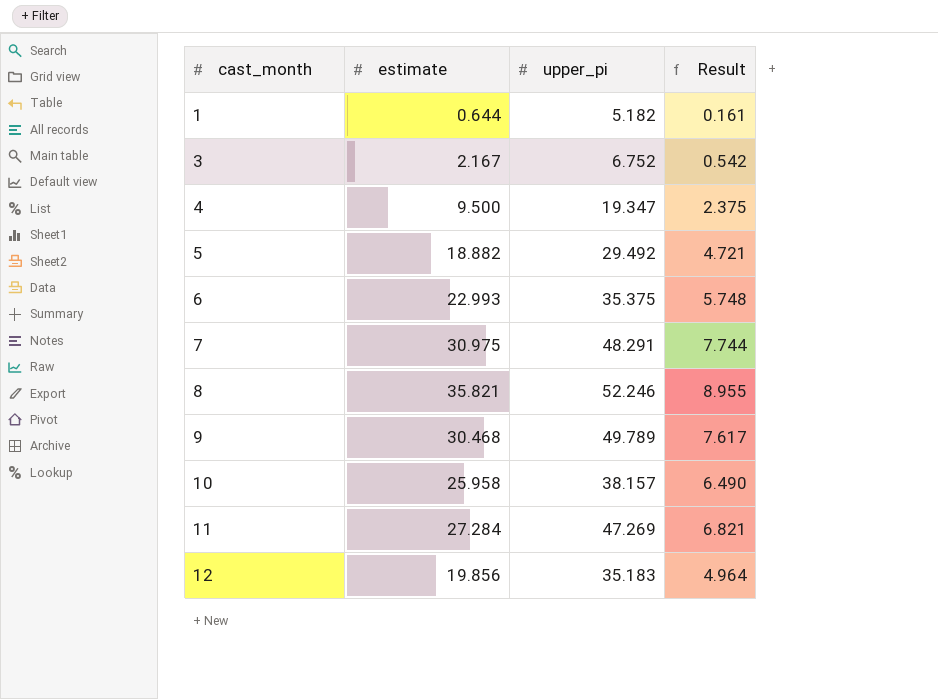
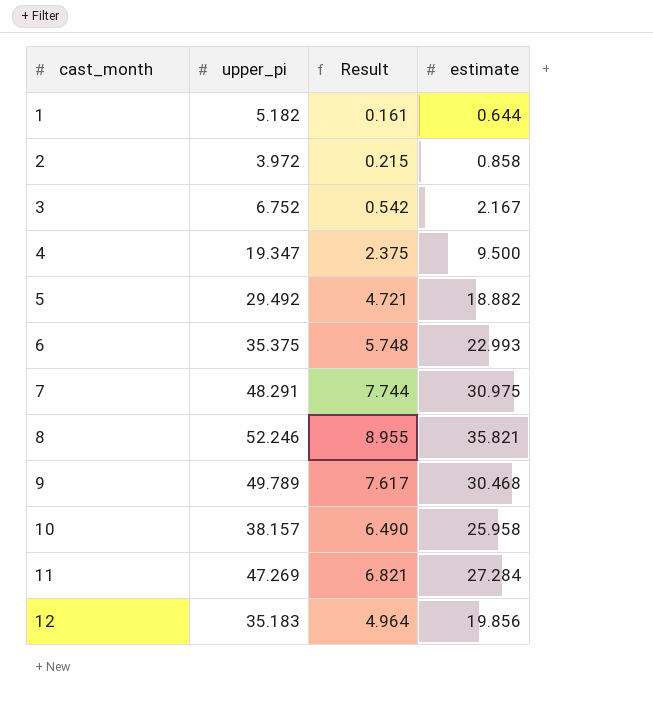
column estimate | position: 2 -> 4
row 2: none -> 3.972 | 0.215 | 0.858

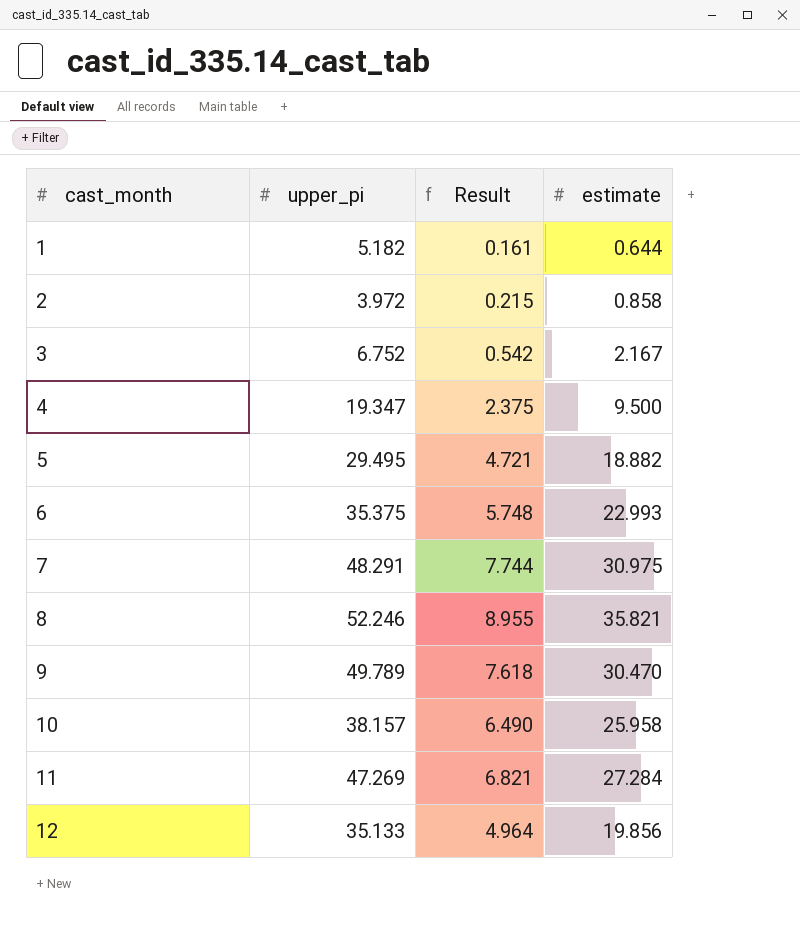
5 | upper_pi: 29.492 -> 29.495
9 | Result: 7.617 -> 7.618
9 | estimate: 30.468 -> 30.470
12 | upper_pi: 35.183 -> 35.133

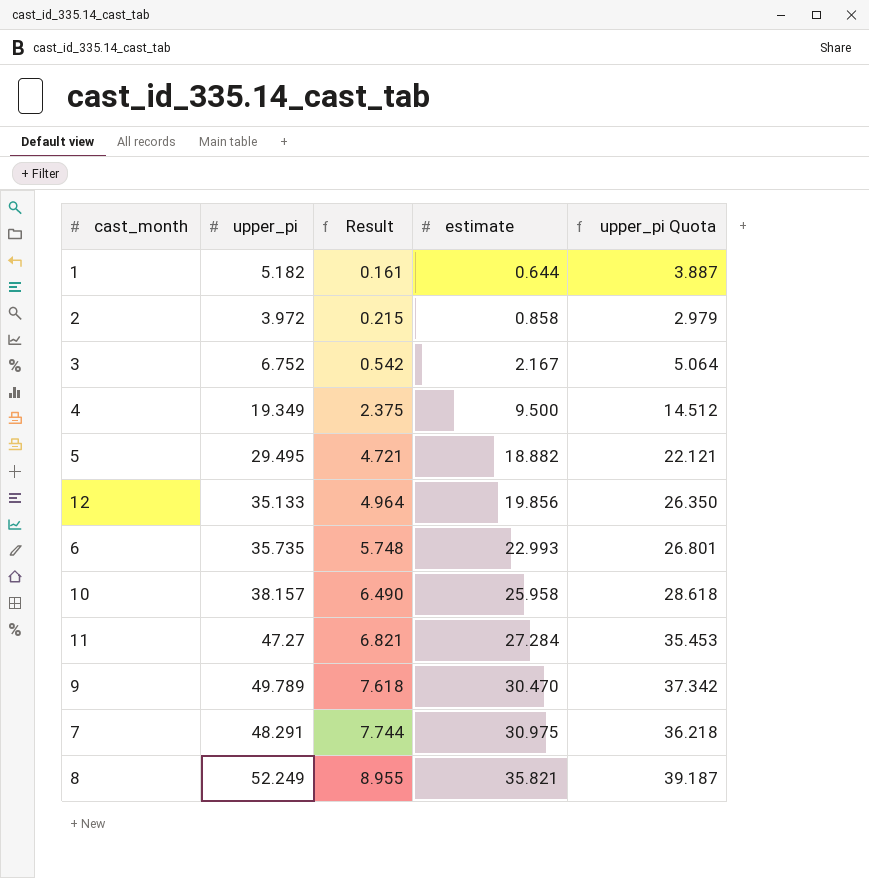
row order: cast_month ascending -> Result ascending
column upper_pi Quota | formula: none -> [upper_pi] * 0.75
4 | upper_pi: 19.347 -> 19.349
6 | upper_pi: 35.375 -> 35.735
11 | upper_pi: 47.269 -> 47.27
8 | upper_pi: 52.246 -> 52.249

